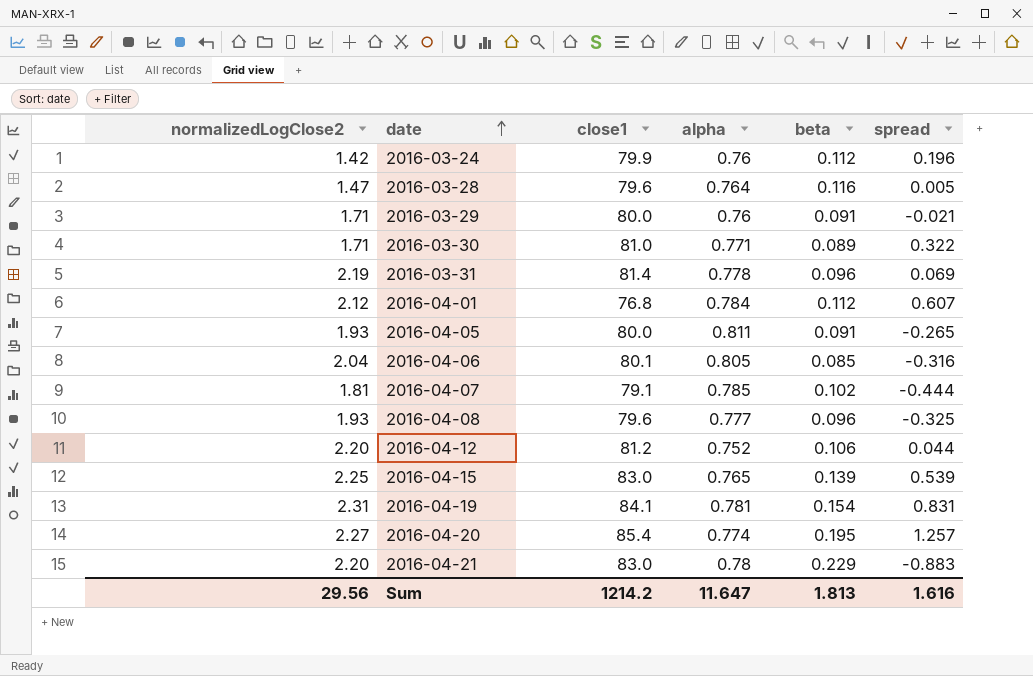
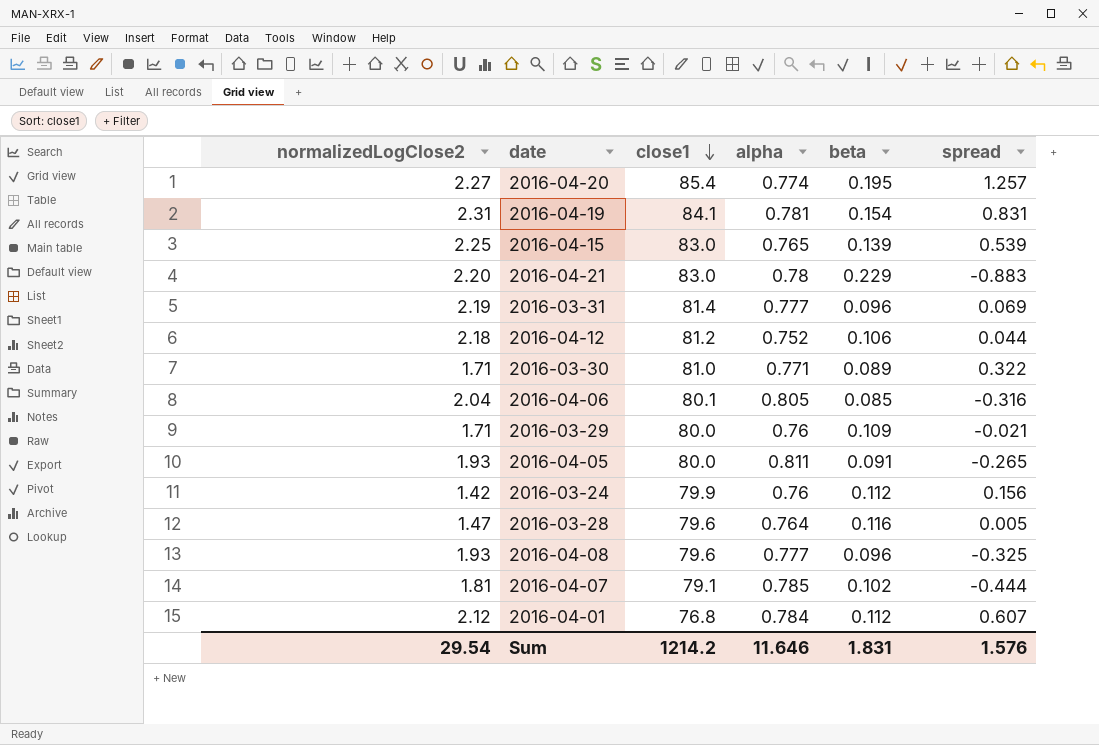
row order: date ascending -> close1 descending
2016-03-31 | alpha: 0.778 -> 0.777
2016-04-12 | normalizedLogClose2: 2.20 -> 2.18
2016-03-29 | beta: 0.091 -> 0.109
2016-03-24 | spread: 0.196 -> 0.156
Sum | normalizedLogClose2: 29.56 -> 29.54
Sum | alpha: 11.647 -> 11.646
Sum | beta: 1.813 -> 1.831
Sum | spread: 1.616 -> 1.576

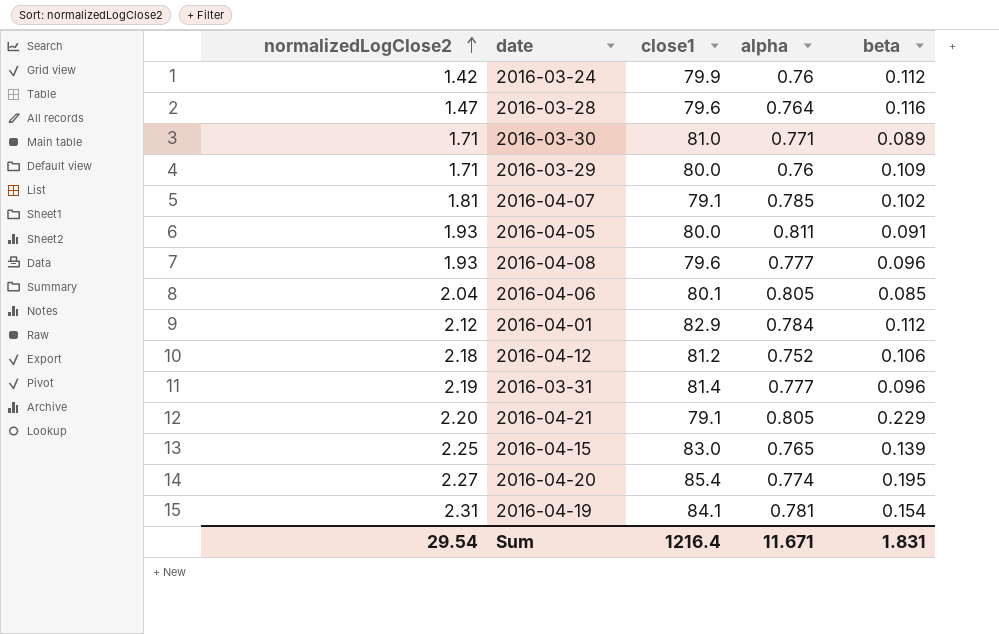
row order: close1 descending -> normalizedLogClose2 ascending
column spread | position: 6 -> none
2016-04-01 | close1: 76.8 -> 82.9
2016-04-21 | close1: 83.0 -> 79.1
2016-04-21 | alpha: 0.78 -> 0.805
Sum | close1: 1214.2 -> 1216.4
Sum | alpha: 11.646 -> 11.671

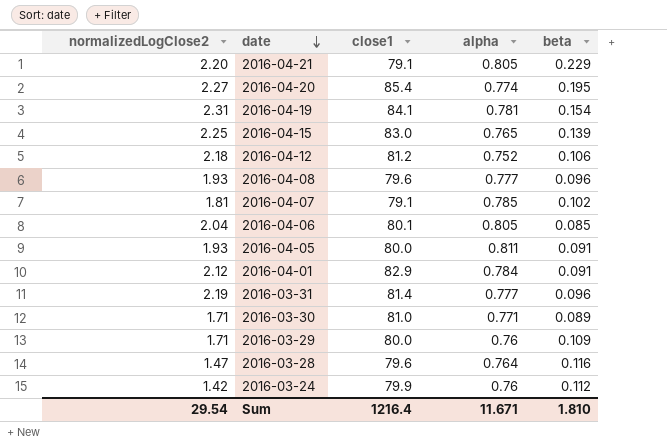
row order: normalizedLogClose2 ascending -> date descending
2016-04-01 | beta: 0.112 -> 0.091
Sum | beta: 1.831 -> 1.810

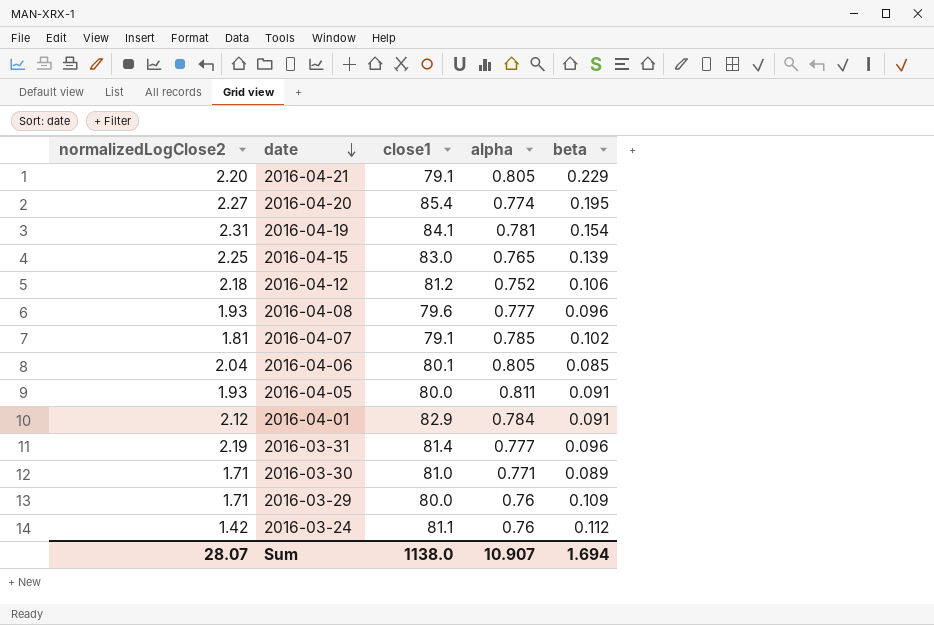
row 2016-03-28: 1.47 | 79.6 | 0.764 | 0.116 -> none
2016-03-24 | close1: 79.9 -> 81.1
Sum | normalizedLogClose2: 29.54 -> 28.07
Sum | close1: 1216.4 -> 1138.0
Sum | alpha: 11.671 -> 10.907
Sum | beta: 1.810 -> 1.694

